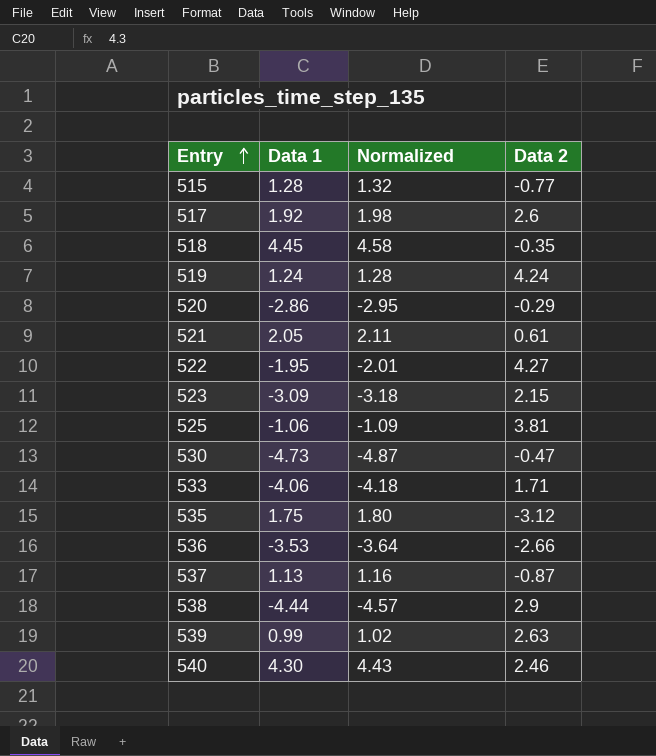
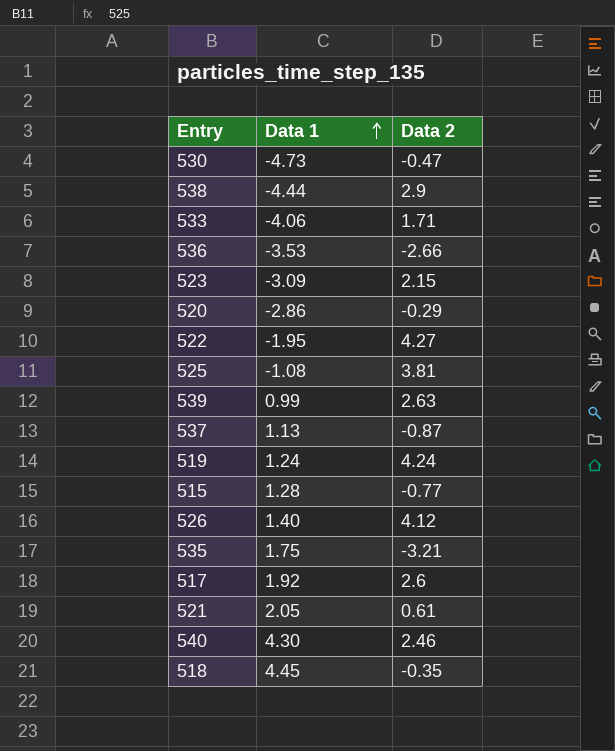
row order: Entry ascending -> Data 1 ascending
column Normalized | formula: [Data 1] * 1.03 -> none
525 | Data 1: -1.06 -> -1.08
row 526: none -> 1.40 | 4.12
535 | Data 2: -3.12 -> -3.21

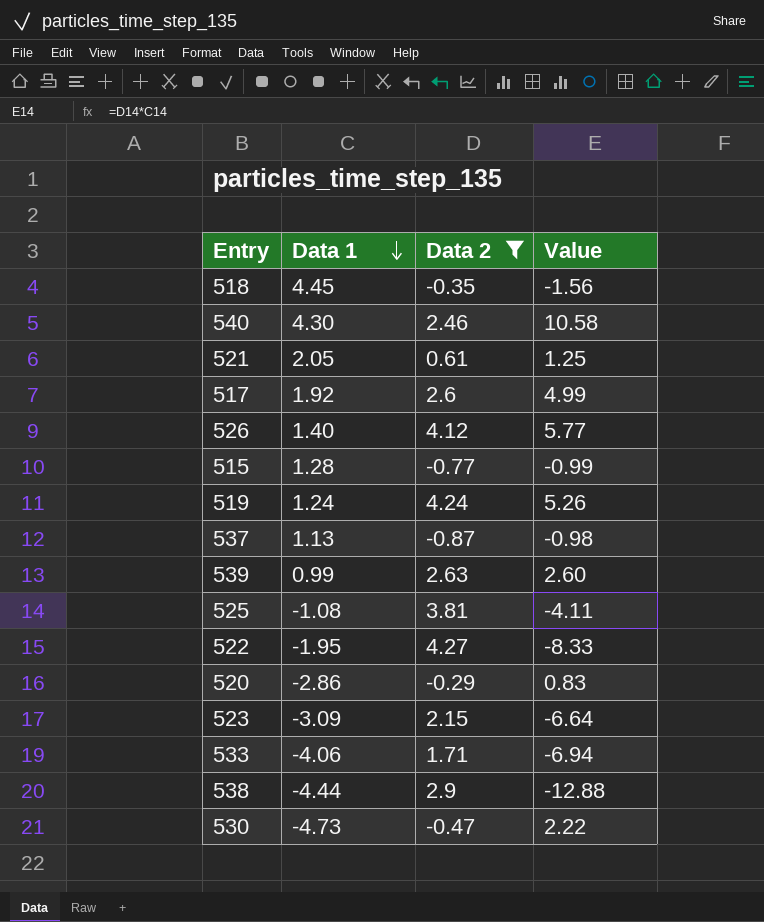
filter: none -> Data 2 >= -0.87
row order: Data 1 ascending -> Data 1 descending
column Value | formula: none -> [Data 1] * [Data 2]

